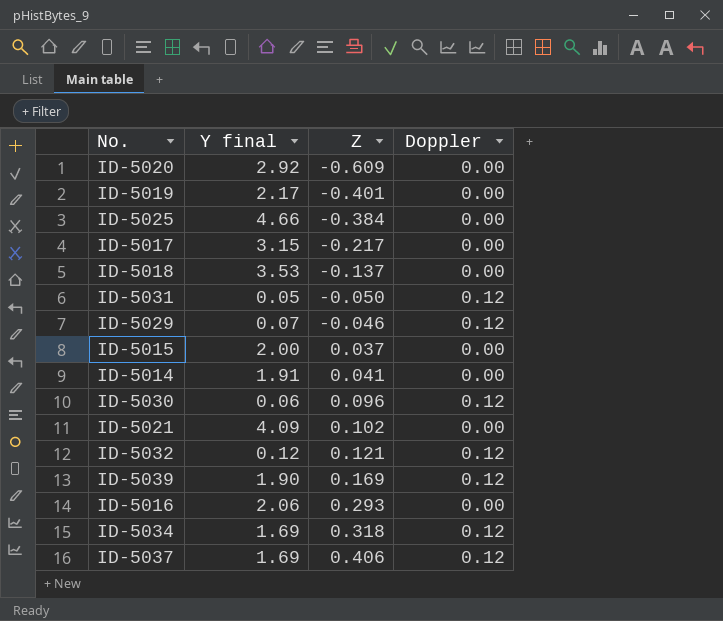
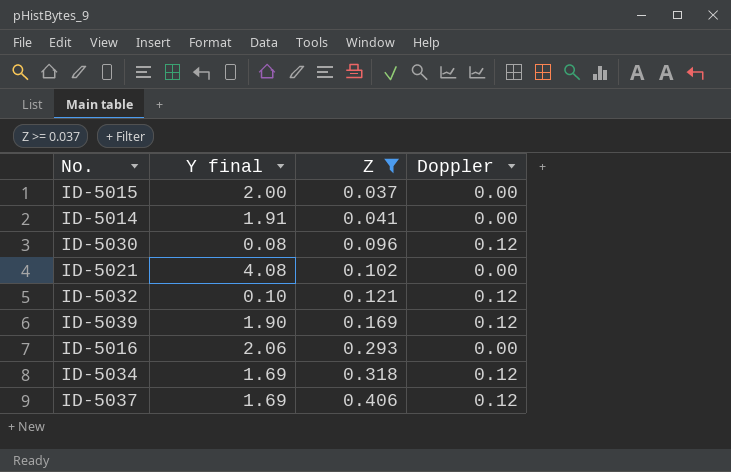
filter: none -> Z >= 0.037
ID-5030 | Y final: 0.06 -> 0.08
ID-5021 | Y final: 4.09 -> 4.08
ID-5032 | Y final: 0.12 -> 0.10

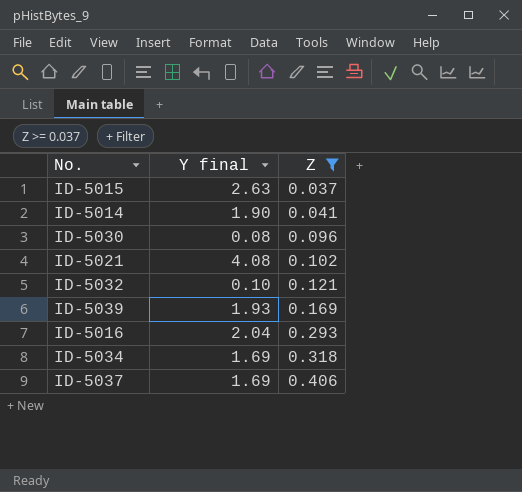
column Doppler | position: 4 -> none
ID-5015 | Y final: 2.00 -> 2.63
ID-5014 | Y final: 1.91 -> 1.90
ID-5039 | Y final: 1.90 -> 1.93
ID-5016 | Y final: 2.06 -> 2.04

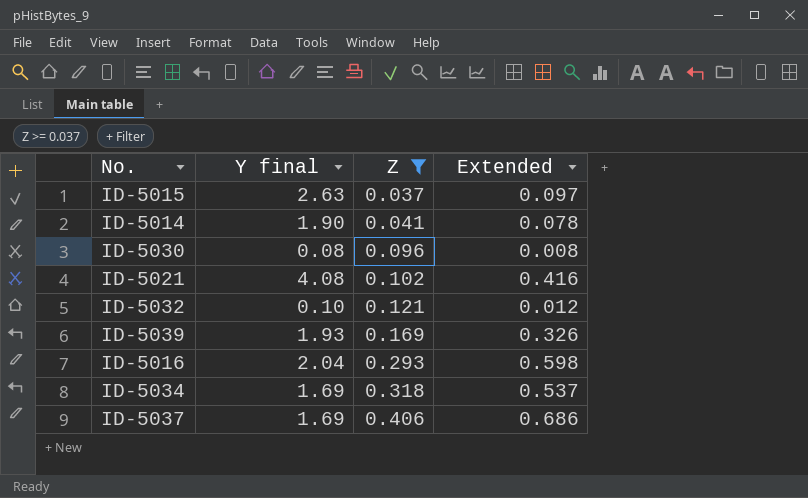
column Extended | formula: none -> [Y final] * [Z]

